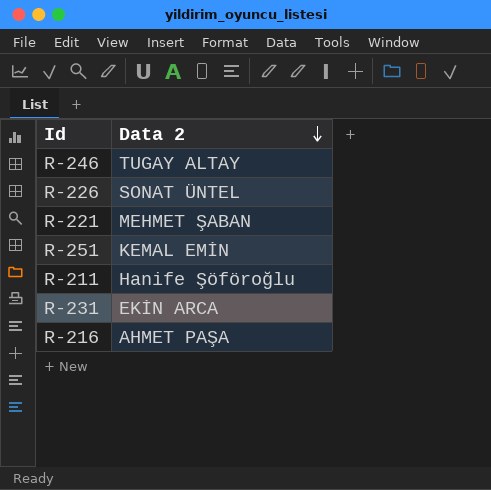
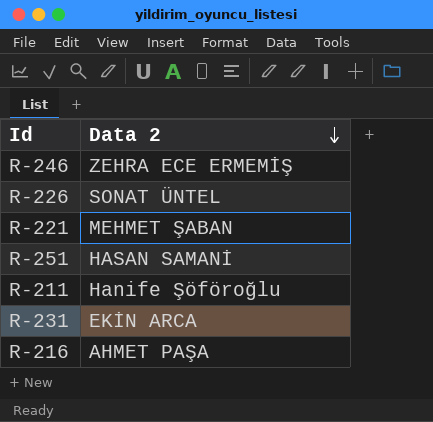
R-246 | Data 2: TUGAY ALTAY -> ZEHRA ECE ERMEMİŞ
R-251 | Data 2: KEMAL EMİN -> HASAN SAMANİ

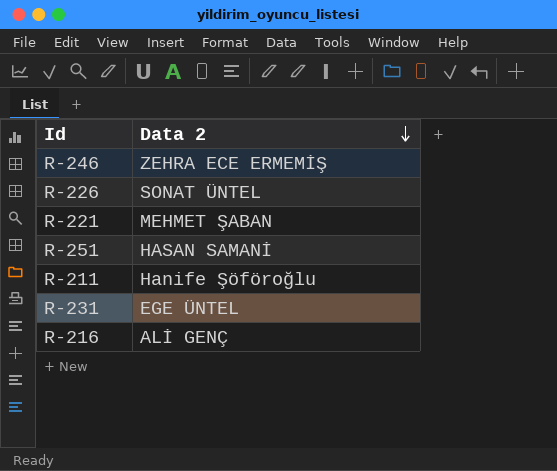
R-231 | Data 2: EKİN ARCA -> EGE ÜNTEL
R-216 | Data 2: AHMET PAŞA -> ALİ GENÇ

